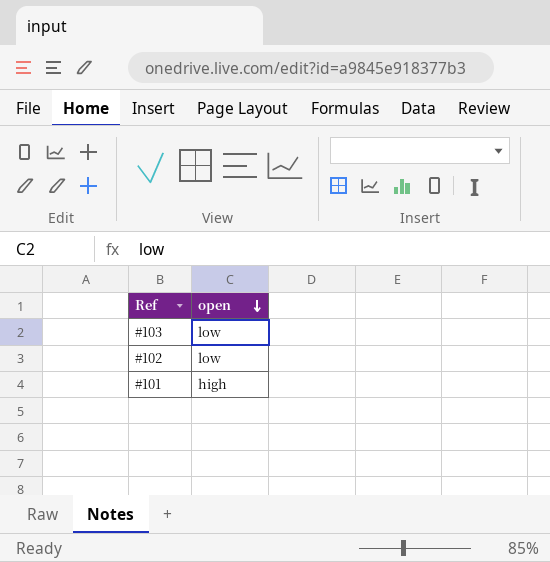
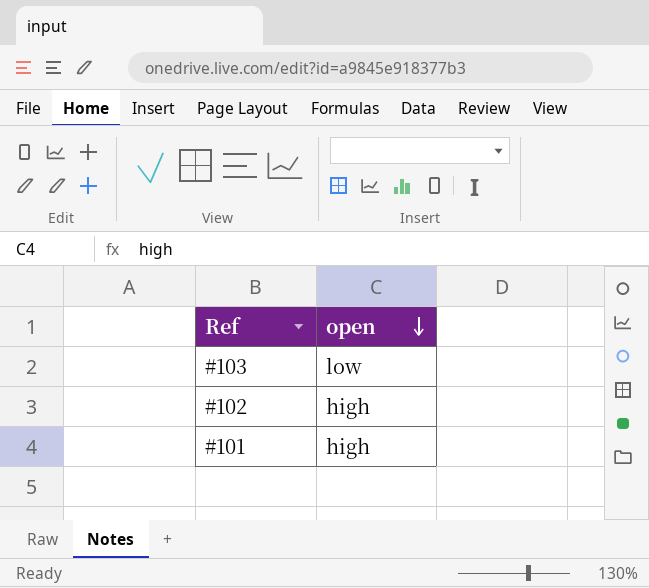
#102 | open: low -> high

